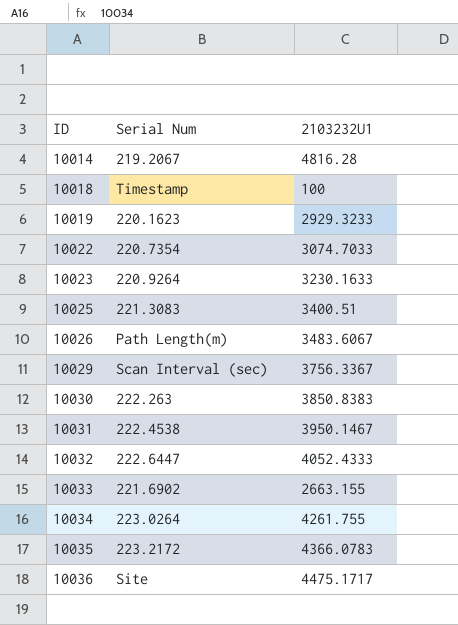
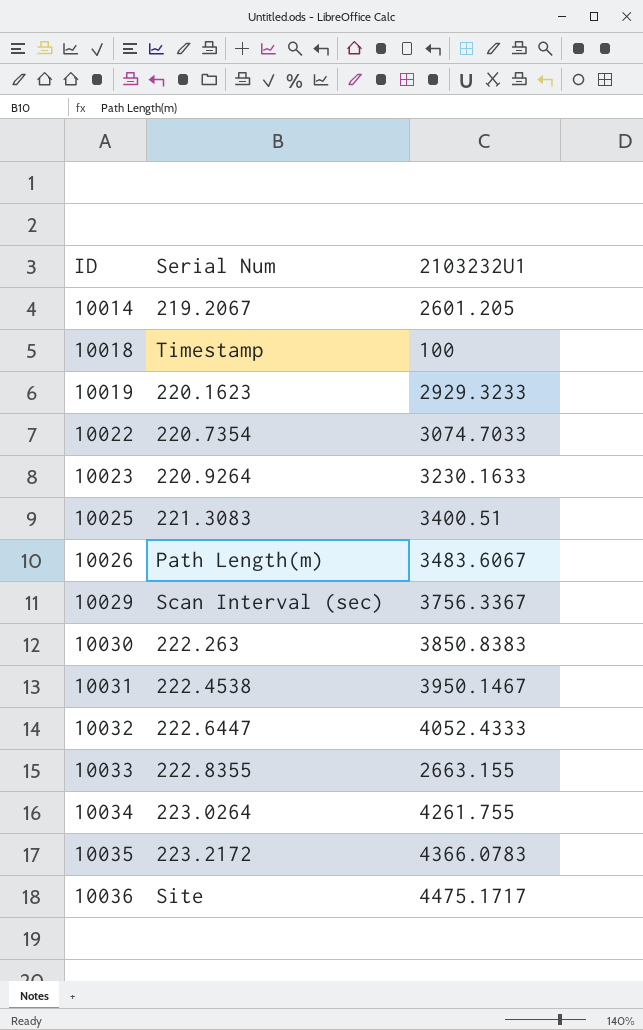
10014 | 2103232U1: 4816.28 -> 2601.205
10033 | Serial Num: 221.6902 -> 222.8355

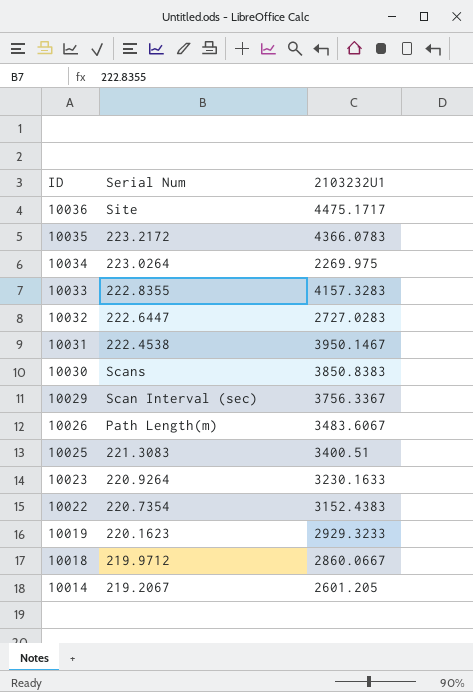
row order: ID ascending -> ID descending
10034 | 2103232U1: 4261.755 -> 2269.975
10033 | 2103232U1: 2663.155 -> 4157.3283
10032 | 2103232U1: 4052.4333 -> 2727.0283
10030 | Serial Num: 222.263 -> Scans
10022 | 2103232U1: 3074.7033 -> 3152.4383
10018 | Serial Num: Timestamp -> 219.9712
10018 | 2103232U1: 100 -> 2860.0667

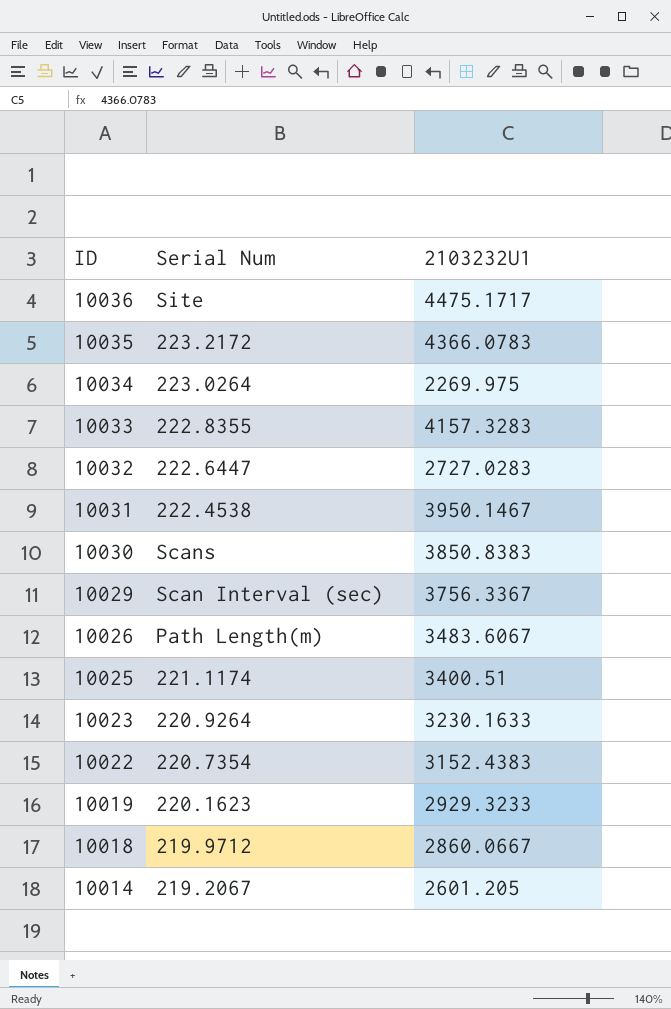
10025 | Serial Num: 221.3083 -> 221.1174

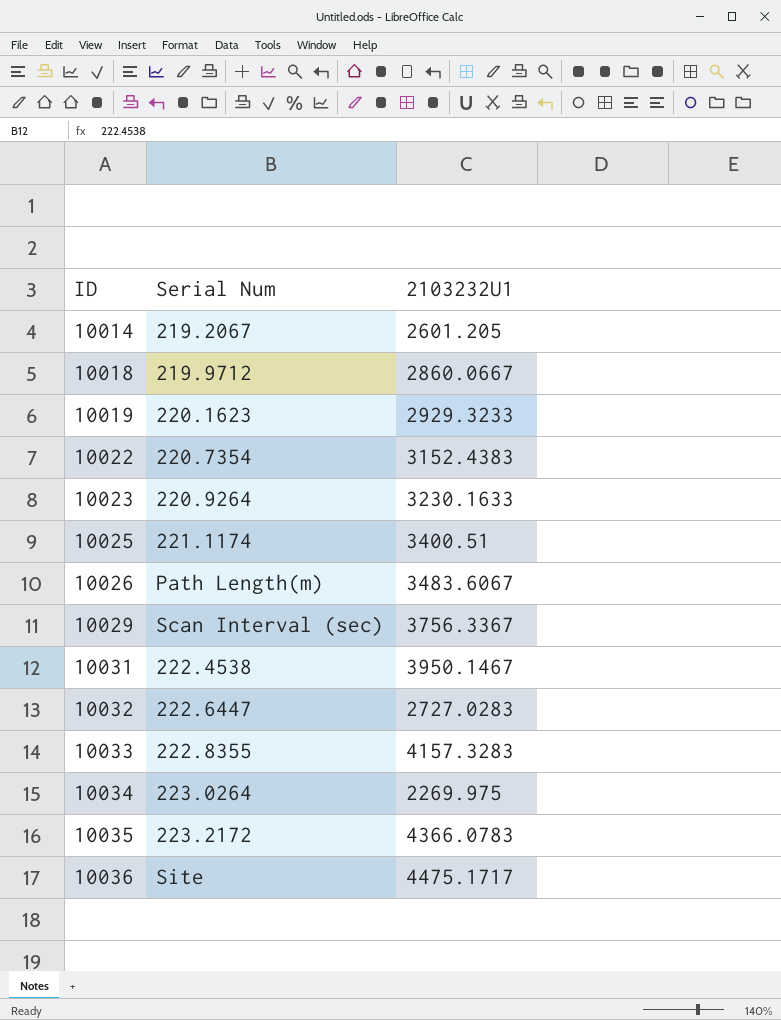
row order: ID descending -> ID ascending
row 10030: Scans | 3850.8383 -> none

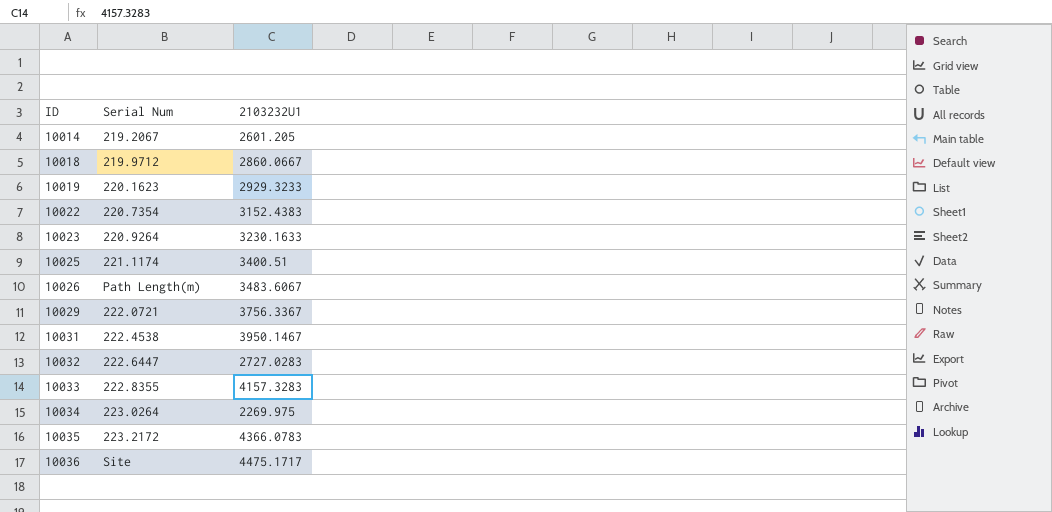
10029 | Serial Num: Scan Interval (sec) -> 222.0721

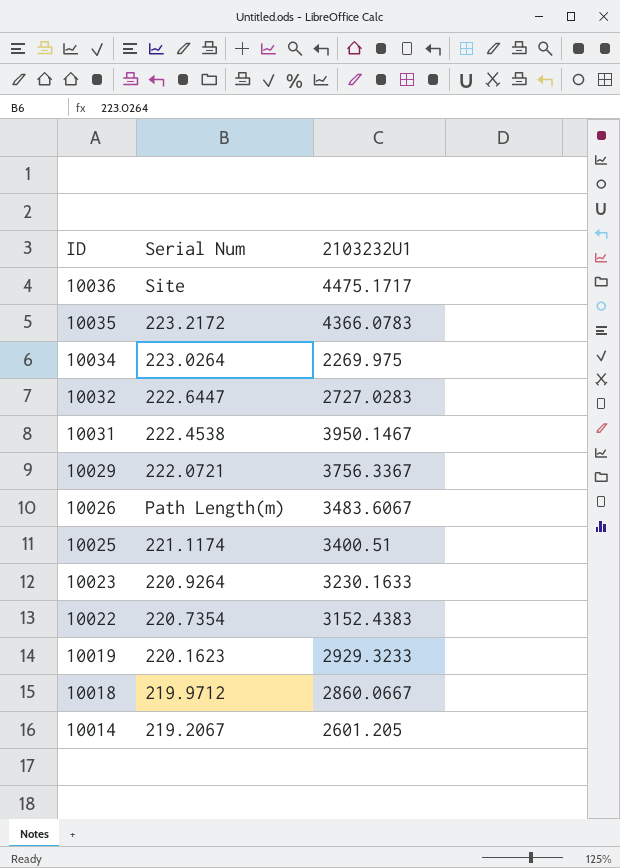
row order: ID ascending -> ID descending
row 10033: 222.8355 | 4157.3283 -> none

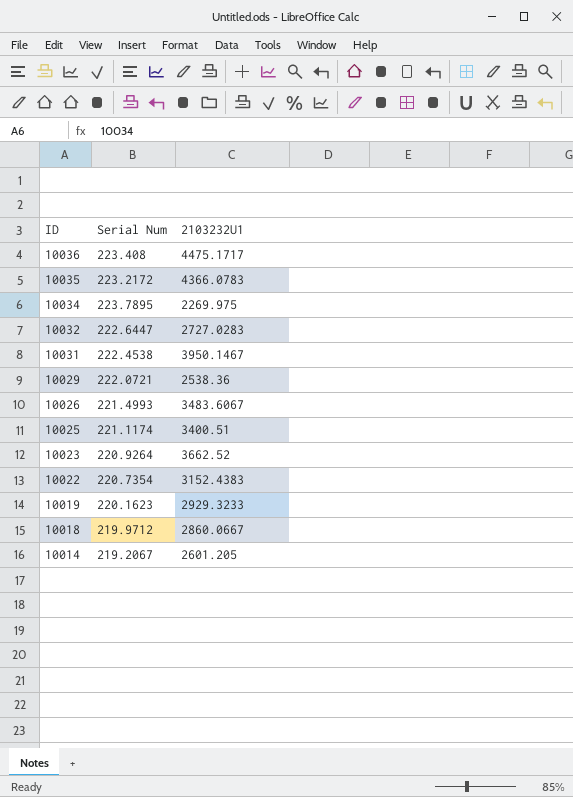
10036 | Serial Num: Site -> 223.408
10034 | Serial Num: 223.0264 -> 223.7895
10029 | 2103232U1: 3756.3367 -> 2538.36
10026 | Serial Num: Path Length(m) -> 221.4993
10023 | 2103232U1: 3230.1633 -> 3662.52

